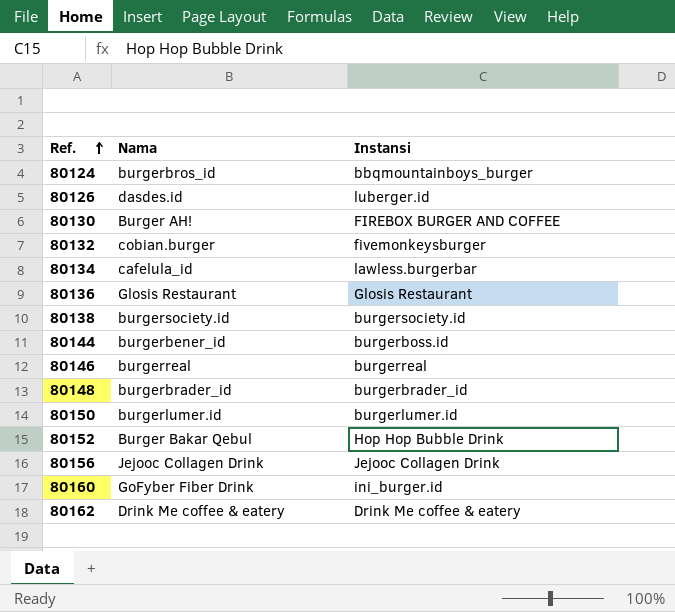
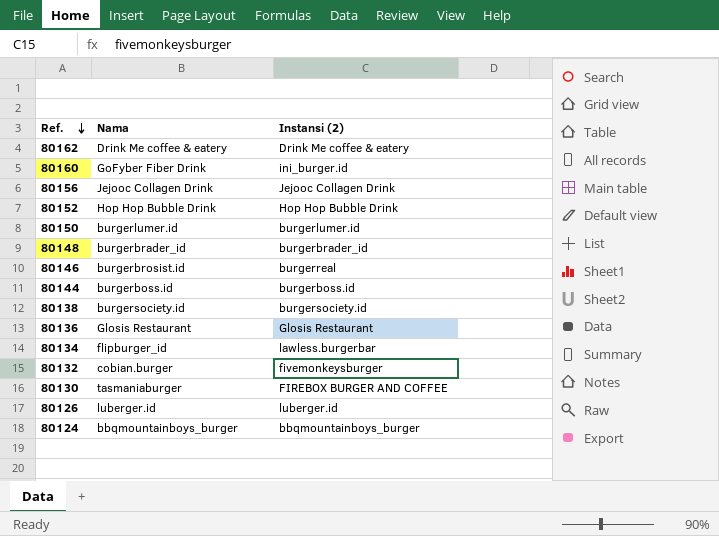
row order: Ref. ascending -> Ref. descending
column name: Instansi -> Instansi (2)
80152 | Nama: Burger Bakar Qebul -> Hop Hop Bubble Drink
80146 | Nama: burgerreal -> burgerbrosist.id
80144 | Nama: burgerbener_id -> burgerboss.id
80134 | Nama: cafelula_id -> flipburger_id
80130 | Nama: Burger AH! -> tasmaniaburger
80126 | Nama: dasdes.id -> luberger.id
80124 | Nama: burgerbros_id -> bbqmountainboys_burger

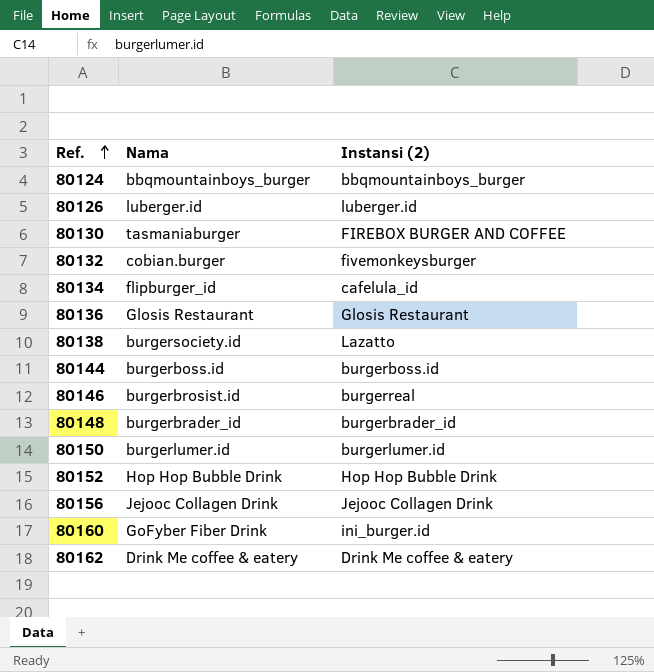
row order: Ref. descending -> Ref. ascending
80134 | Instansi (2): lawless.burgerbar -> cafelula_id
80138 | Instansi (2): burgersociety.id -> Lazatto

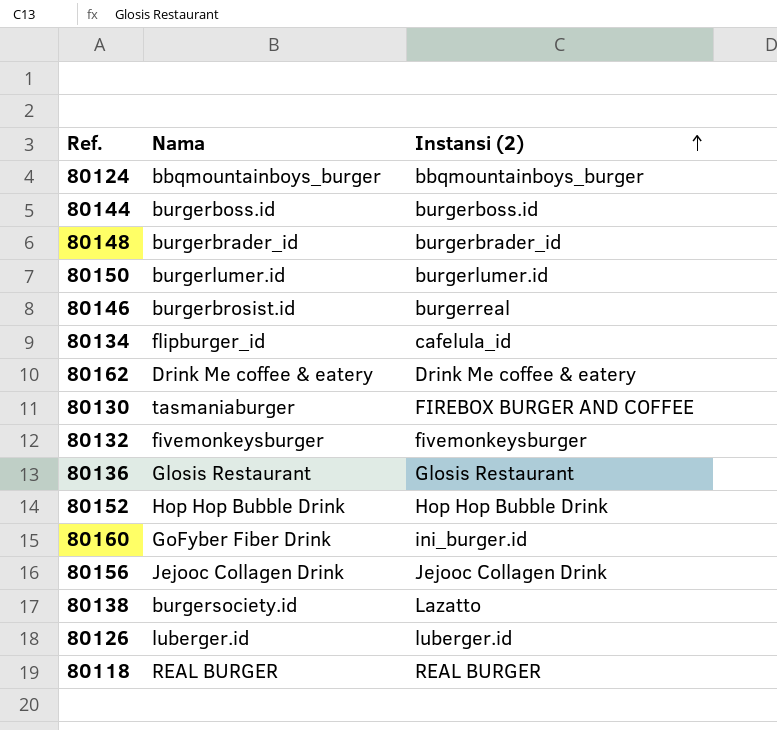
row order: Ref. ascending -> Instansi (2) ascending
80132 | Nama: cobian.burger -> fivemonkeysburger
row 80118: none -> REAL BURGER | REAL BURGER

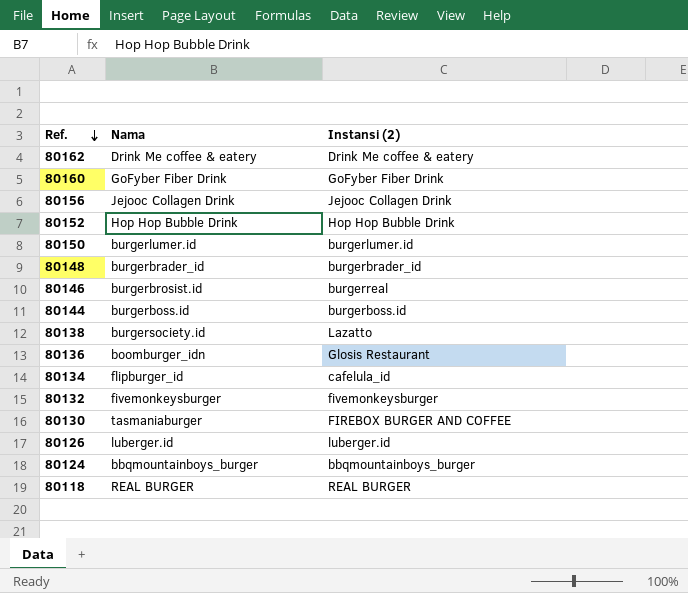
row order: Instansi (2) ascending -> Ref. descending
80160 | Instansi (2): ini_burger.id -> GoFyber Fiber Drink
80136 | Nama: Glosis Restaurant -> boomburger_idn

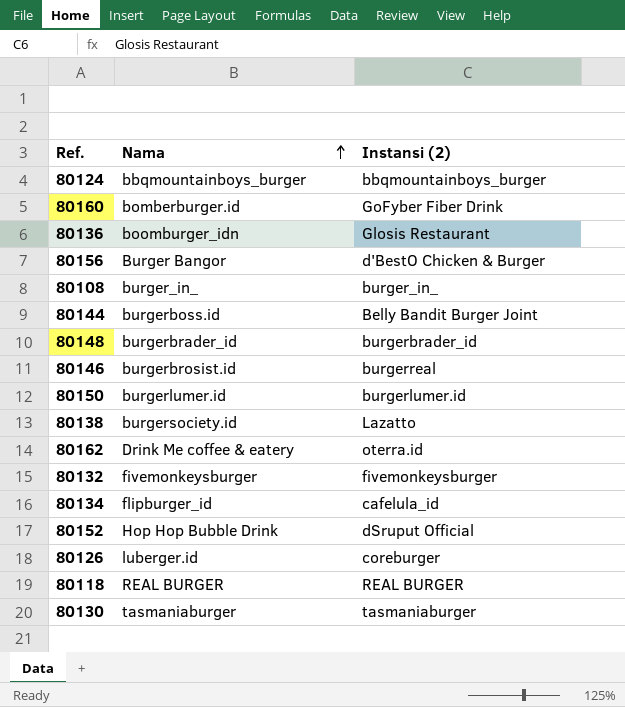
row order: Ref. descending -> Nama ascending
80160 | Nama: GoFyber Fiber Drink -> bomberburger.id
80156 | Nama: Jejooc Collagen Drink -> Burger Bangor
80156 | Instansi (2): Jejooc Collagen Drink -> d'BestO Chicken & Burger
row 80108: none -> burger_in_ | burger_in_
80144 | Instansi (2): burgerboss.id -> Belly Bandit Burger Joint
80162 | Instansi (2): Drink Me coffee & eatery -> oterra.id
80152 | Instansi (2): Hop Hop Bubble Drink -> dSruput Official
80126 | Instansi (2): luberger.id -> coreburger
80130 | Instansi (2): FIREBOX BURGER AND COFFEE -> tasmaniaburger

